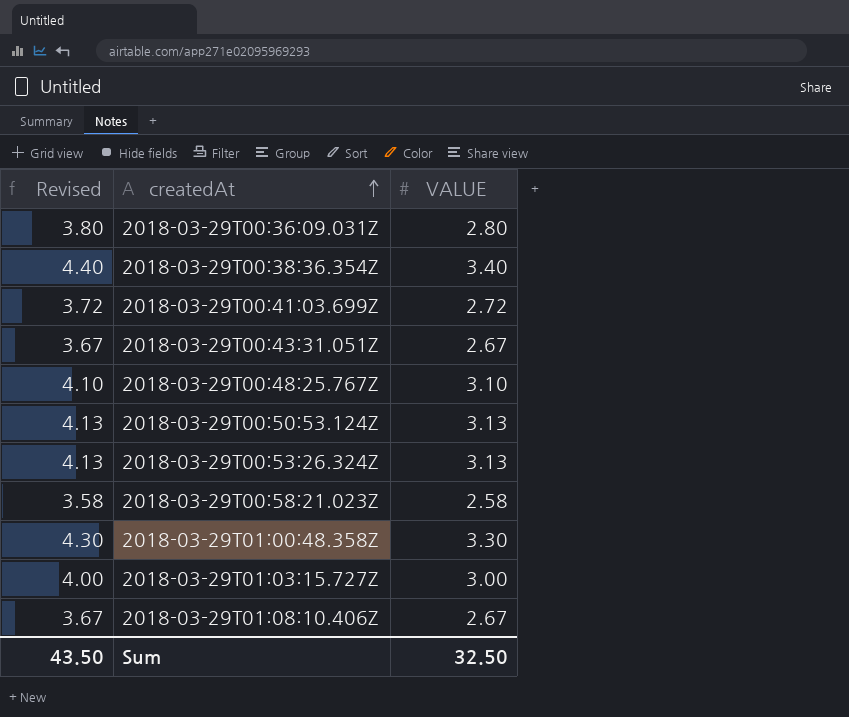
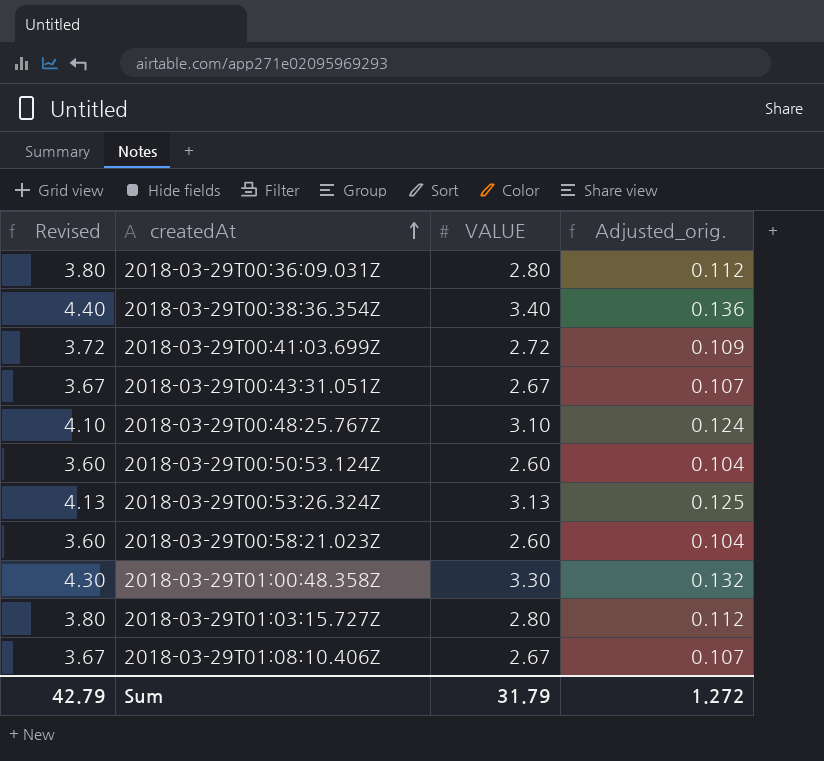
column Adjusted_orig. | formula: none -> [VALUE] * 0.04
2018-03-29T00:50:53.124Z | Revised: 4.13 -> 3.60
2018-03-29T00:50:53.124Z | VALUE: 3.13 -> 2.60
2018-03-29T00:58:21.023Z | Revised: 3.58 -> 3.60
2018-03-29T00:58:21.023Z | VALUE: 2.58 -> 2.60
2018-03-29T01:03:15.727Z | Revised: 4.00 -> 3.80
2018-03-29T01:03:15.727Z | VALUE: 3.00 -> 2.80
Sum | Revised: 43.50 -> 42.79
Sum | VALUE: 32.50 -> 31.79

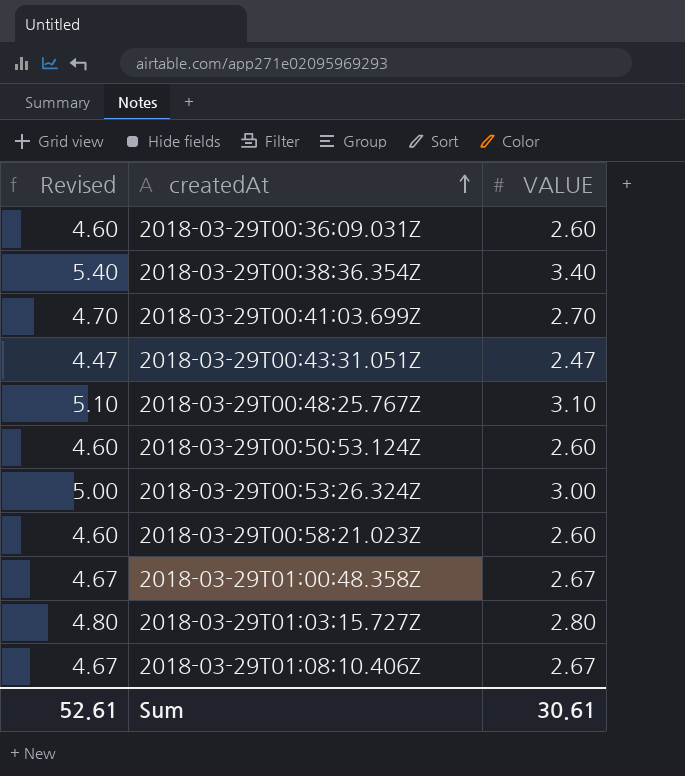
column Adjusted_orig. | formula: [VALUE] * 0.04 -> none
column Revised | formula: [VALUE] + 1 -> [VALUE] + 2
2018-03-29T00:36:09.031Z | VALUE: 2.80 -> 2.60
2018-03-29T00:41:03.699Z | VALUE: 2.72 -> 2.70
2018-03-29T00:43:31.051Z | VALUE: 2.67 -> 2.47
2018-03-29T00:53:26.324Z | VALUE: 3.13 -> 3.00
2018-03-29T01:00:48.358Z | VALUE: 3.30 -> 2.67
Sum | Revised: 42.79 -> 52.61
Sum | VALUE: 31.79 -> 30.61

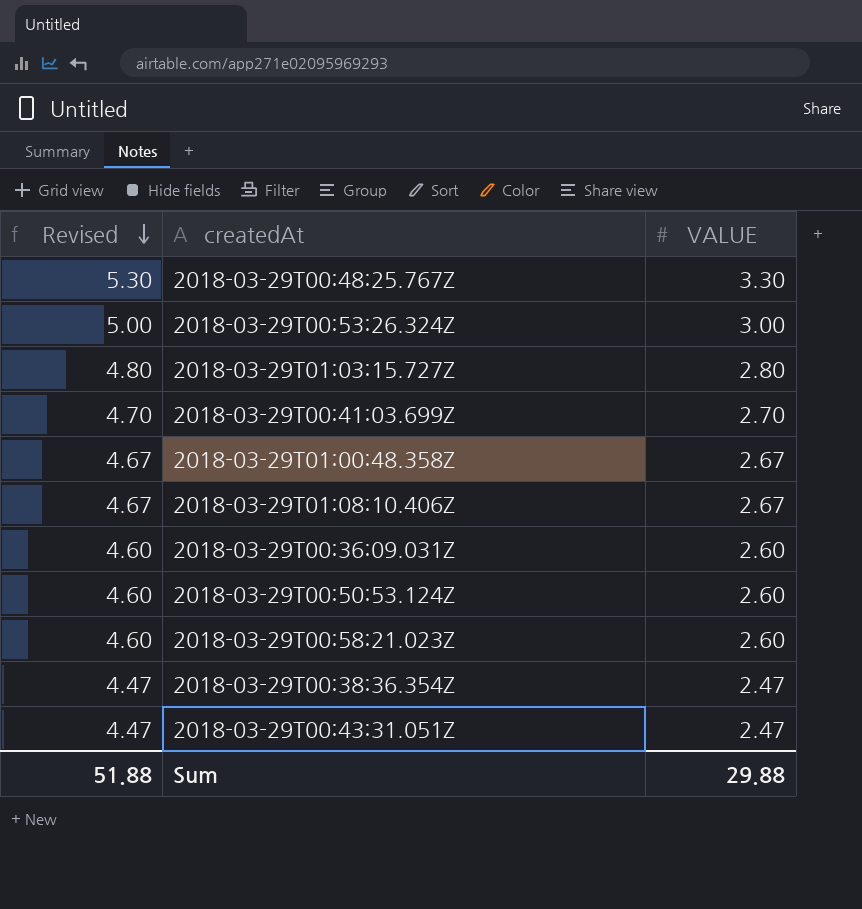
row order: createdAt ascending -> Revised descending
2018-03-29T00:48:25.767Z | Revised: 5.10 -> 5.30
2018-03-29T00:48:25.767Z | VALUE: 3.10 -> 3.30
2018-03-29T00:38:36.354Z | Revised: 5.40 -> 4.47
2018-03-29T00:38:36.354Z | VALUE: 3.40 -> 2.47
Sum | Revised: 52.61 -> 51.88
Sum | VALUE: 30.61 -> 29.88

